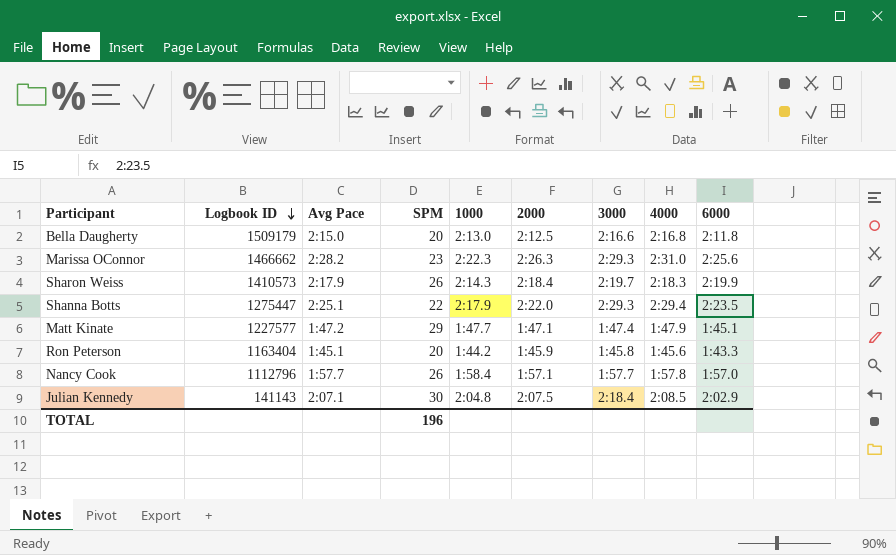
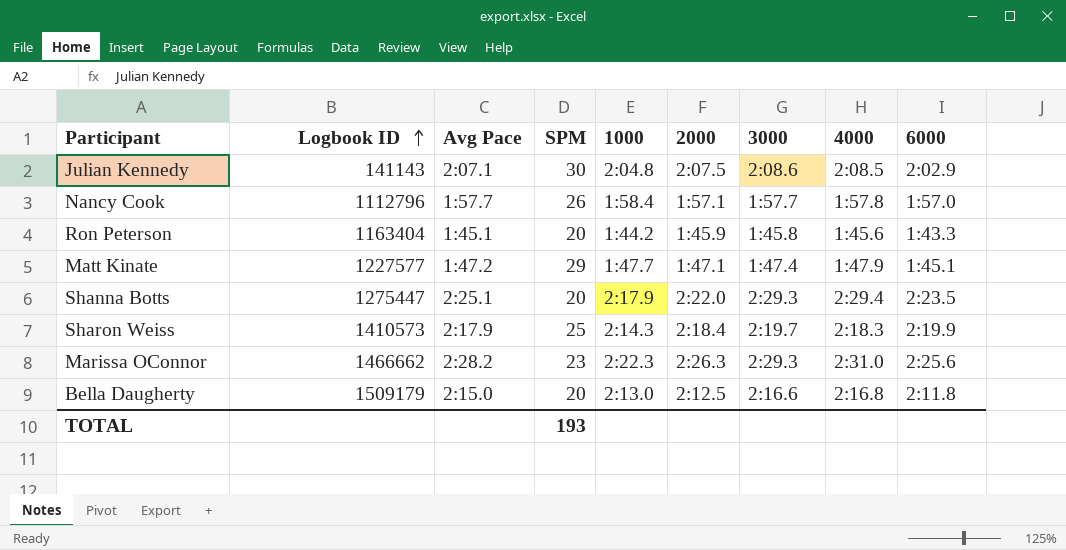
row order: Logbook ID descending -> Logbook ID ascending
Julian Kennedy | 3000: 2:18.4 -> 2:08.6
Shanna Botts | SPM: 22 -> 20
Sharon Weiss | SPM: 26 -> 25
TOTAL | SPM: 196 -> 193

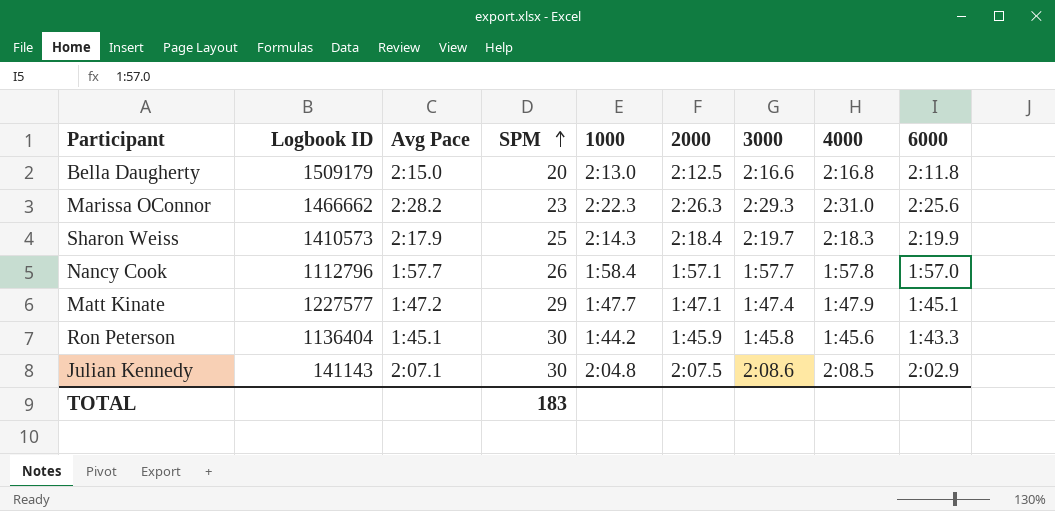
row order: Logbook ID ascending -> SPM ascending
row Shanna Botts: 1275447 | 2:25.1 | 20 | 2:17.9 | 2:22.0 | 2:29.3 | 2:29.4 | 2:23.5 -> none
Ron Peterson | Logbook ID: 1163404 -> 1136404
Ron Peterson | SPM: 20 -> 30
TOTAL | SPM: 193 -> 183

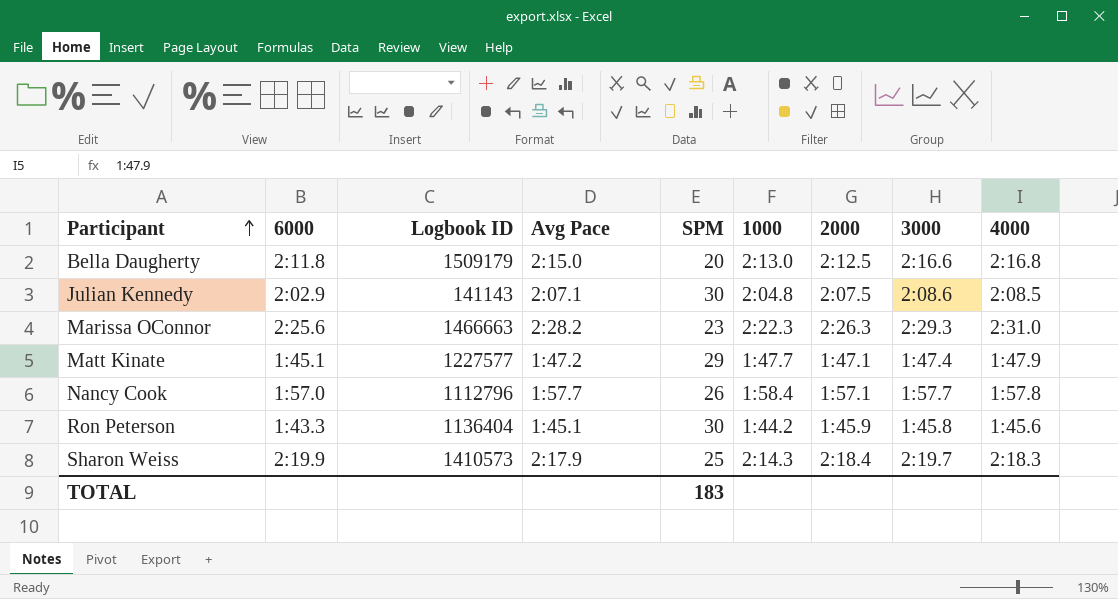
row order: SPM ascending -> Participant ascending
column 6000 | position: 9 -> 2
Marissa OConnor | Logbook ID: 1466662 -> 1466663

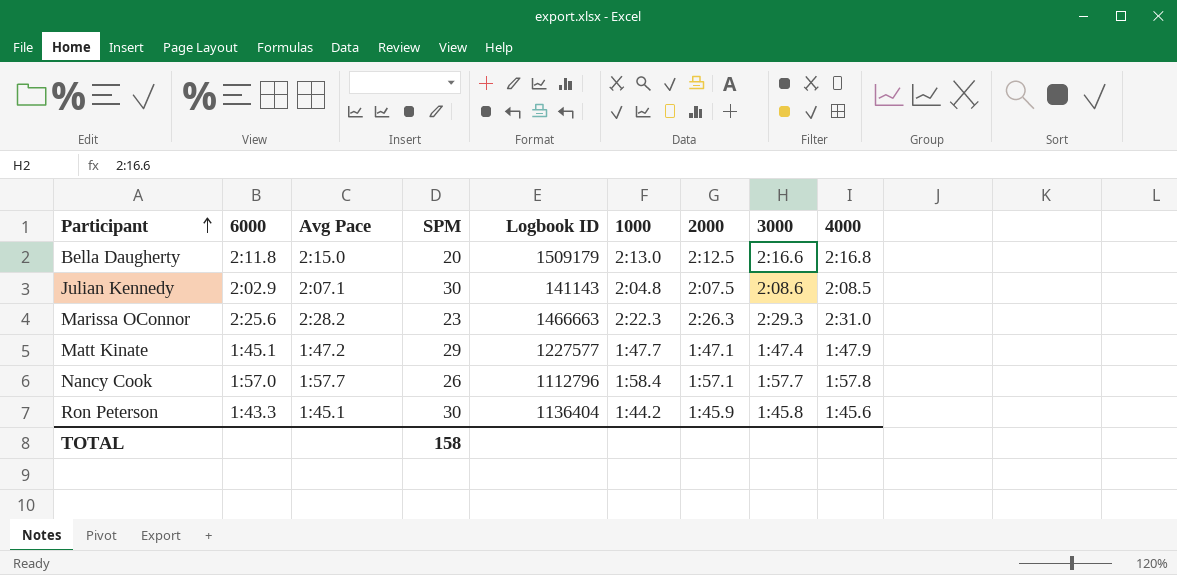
column Logbook ID | position: 3 -> 5
row Sharon Weiss: 2:19.9 | 1410573 | 2:17.9 | 25 | 2:14.3 | 2:18.4 | 2:19.7 | 2:18.3 -> none
TOTAL | SPM: 183 -> 158

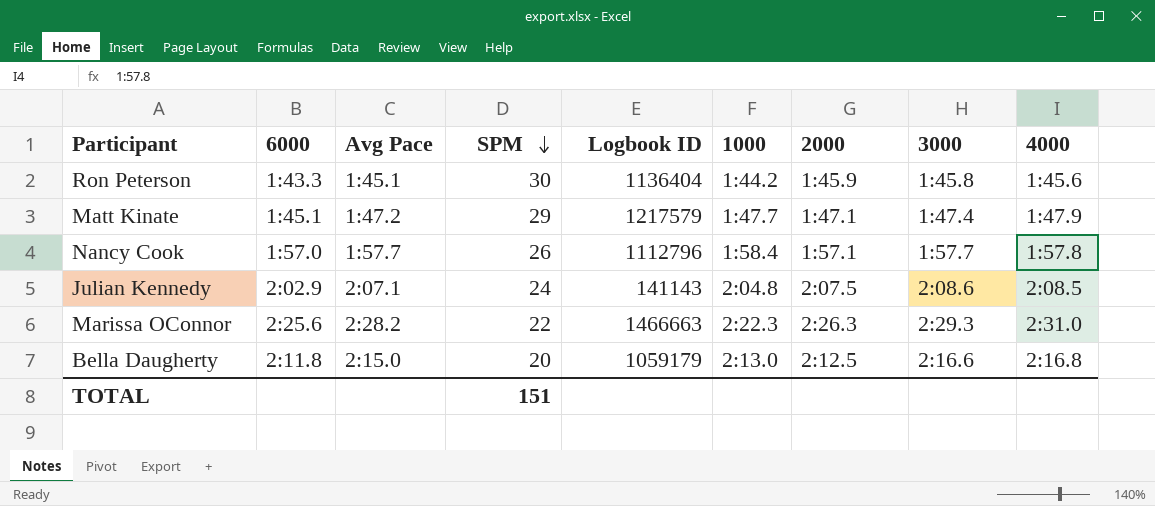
row order: Participant ascending -> SPM descending
Matt Kinate | Logbook ID: 1227577 -> 1217579
Julian Kennedy | SPM: 30 -> 24
Marissa OConnor | SPM: 23 -> 22
Bella Daugherty | Logbook ID: 1509179 -> 1059179
TOTAL | SPM: 158 -> 151

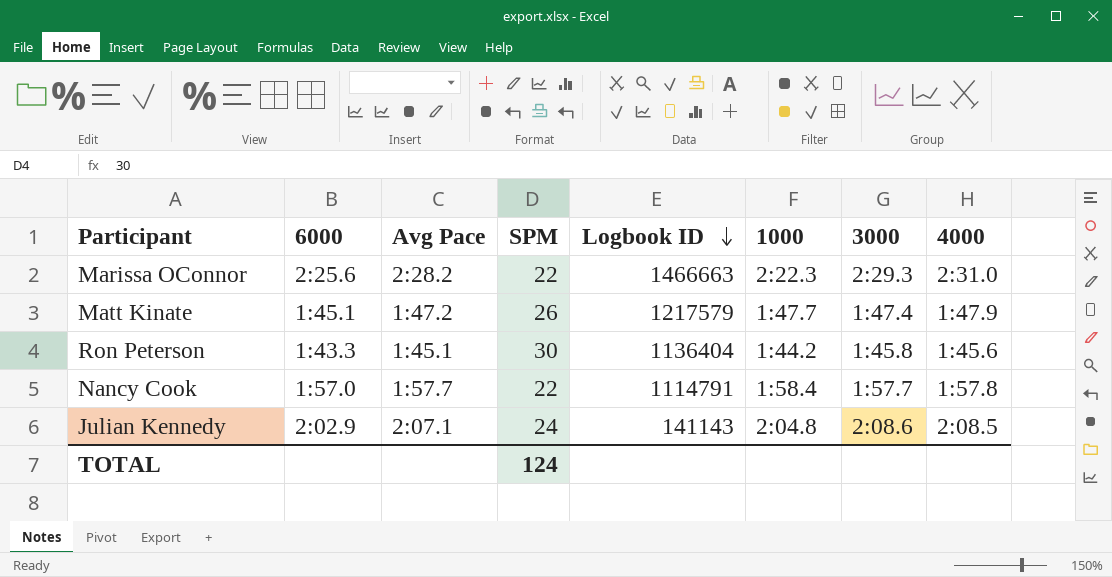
row order: SPM descending -> Logbook ID descending
column 2000 | position: 7 -> none
row Bella Daugherty: 2:11.8 | 2:15.0 | 20 | 1059179 | 2:13.0 | 2:12.5 | 2:16.6 | 2:16.8 -> none
Matt Kinate | SPM: 29 -> 26
Nancy Cook | SPM: 26 -> 22
Nancy Cook | Logbook ID: 1112796 -> 1114791
TOTAL | SPM: 151 -> 124

